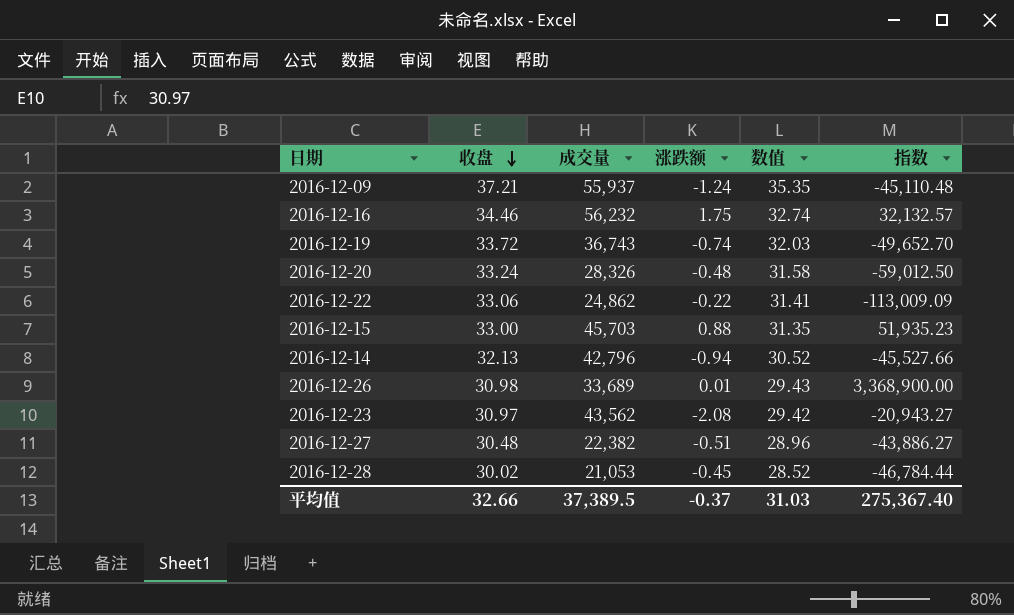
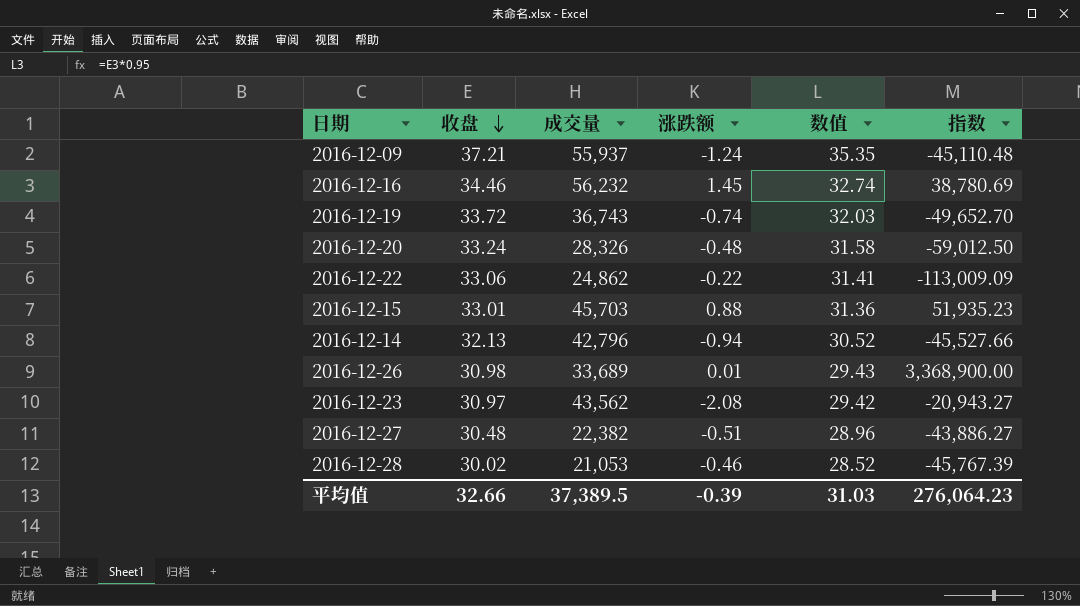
2016-12-16 | 涨跌额: 1.75 -> 1.45
2016-12-16 | 指数: 32,132.57 -> 38,780.69
2016-12-15 | 收盘: 33.00 -> 33.01
2016-12-15 | 数值: 31.35 -> 31.36
2016-12-28 | 涨跌额: -0.45 -> -0.46
2016-12-28 | 指数: -46,784.44 -> -45,767.39
平均值 | 涨跌额: -0.37 -> -0.39
平均值 | 指数: 275,367.40 -> 276,064.23

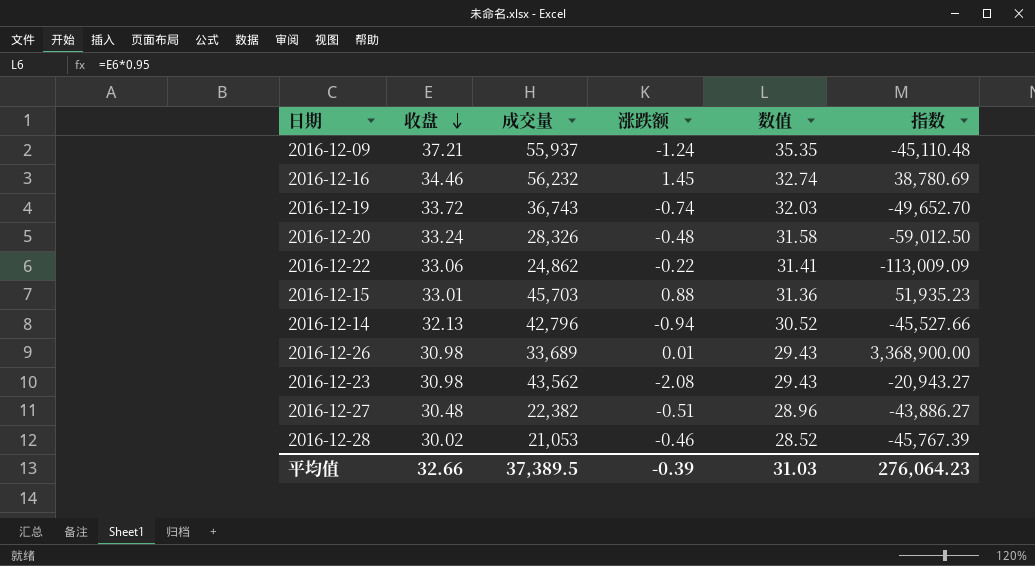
2016-12-23 | 收盘: 30.97 -> 30.98
2016-12-23 | 数值: 29.42 -> 29.43

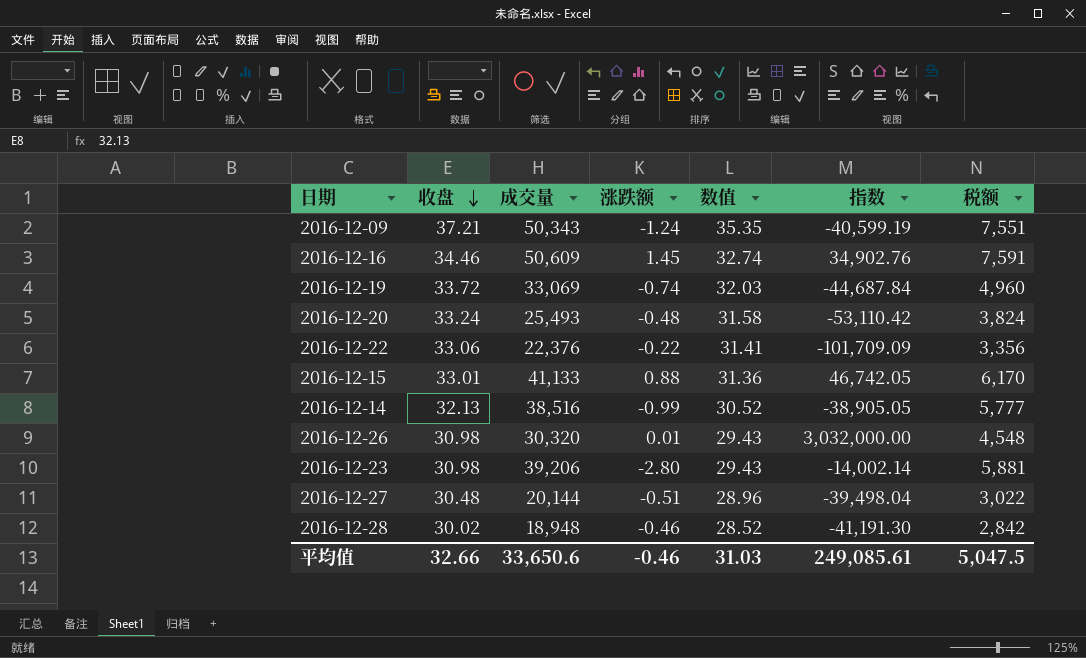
column 税额 | formula: none -> [成交量] * 0.15
2016-12-09 | 成交量: 55,937 -> 50,343
2016-12-09 | 指数: -45,110.48 -> -40,599.19
2016-12-16 | 成交量: 56,232 -> 50,609
2016-12-16 | 指数: 38,780.69 -> 34,902.76
2016-12-19 | 成交量: 36,743 -> 33,069
2016-12-19 | 指数: -49,652.70 -> -44,687.84
2016-12-20 | 成交量: 28,326 -> 25,493
2016-12-20 | 指数: -59,012.50 -> -53,110.42
2016-12-22 | 成交量: 24,862 -> 22,376
2016-12-22 | 指数: -113,009.09 -> -101,709.09
2016-12-15 | 成交量: 45,703 -> 41,133
2016-12-15 | 指数: 51,935.23 -> 46,742.05
2016-12-14 | 成交量: 42,796 -> 38,516
2016-12-14 | 涨跌额: -0.94 -> -0.99
2016-12-14 | 指数: -45,527.66 -> -38,905.05
2016-12-26 | 成交量: 33,689 -> 30,320
2016-12-26 | 指数: 3,368,900.00 -> 3,032,000.00
2016-12-23 | 成交量: 43,562 -> 39,206
2016-12-23 | 涨跌额: -2.08 -> -2.80
2016-12-23 | 指数: -20,943.27 -> -14,002.14
2016-12-27 | 成交量: 22,382 -> 20,144
2016-12-27 | 指数: -43,886.27 -> -39,498.04
2016-12-28 | 成交量: 21,053 -> 18,948
2016-12-28 | 指数: -45,767.39 -> -41,191.30
平均值 | 成交量: 37,389.5 -> 33,650.6
平均值 | 涨跌额: -0.39 -> -0.46
平均值 | 指数: 276,064.23 -> 249,085.61

